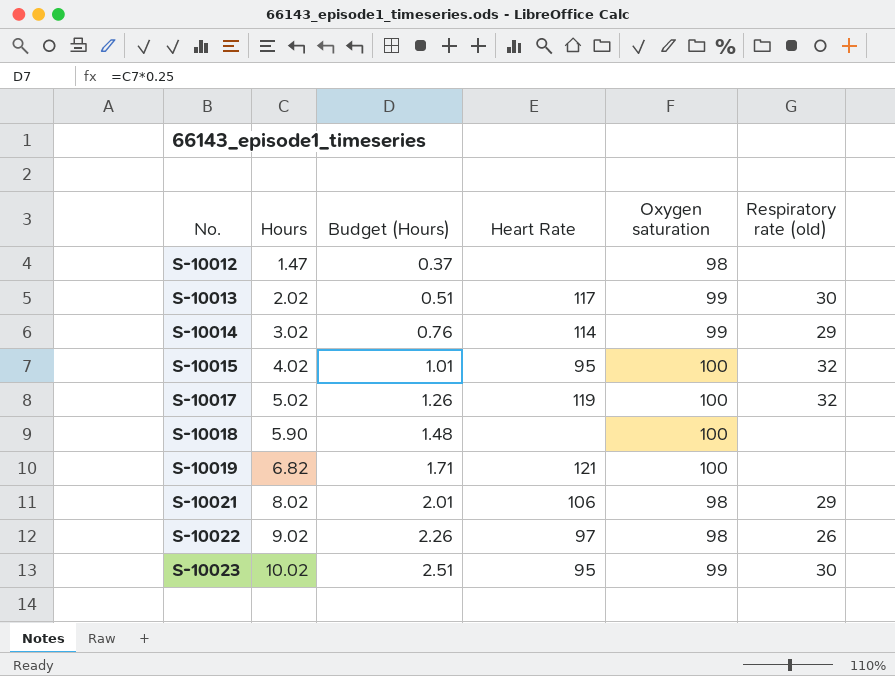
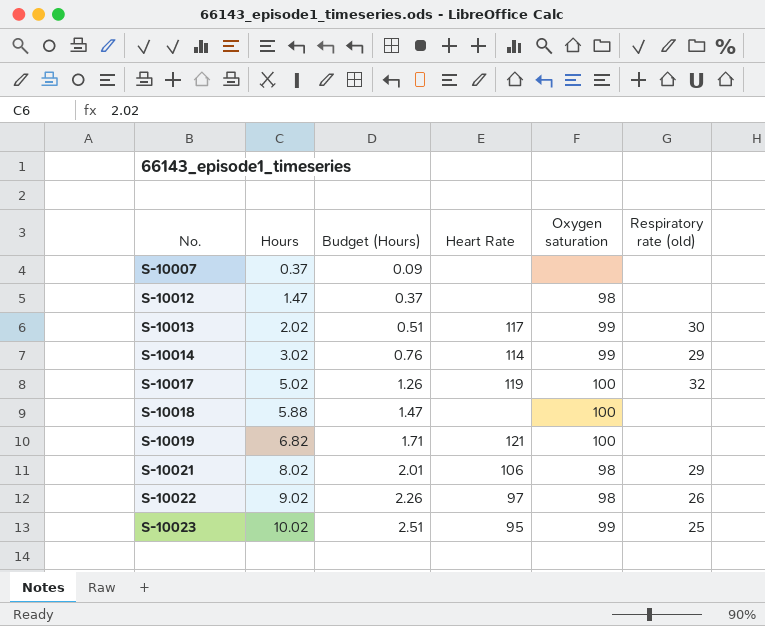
row S-10015: 4.02 | 1.01 | 95 | 100 | 32 -> none
row S-10007: none -> 0.37 | 0.09 | none | none | none
S-10018 | Hours: 5.90 -> 5.88
S-10018 | Budget (Hours): 1.48 -> 1.47
S-10023 | Respiratory rate (old): 30 -> 25

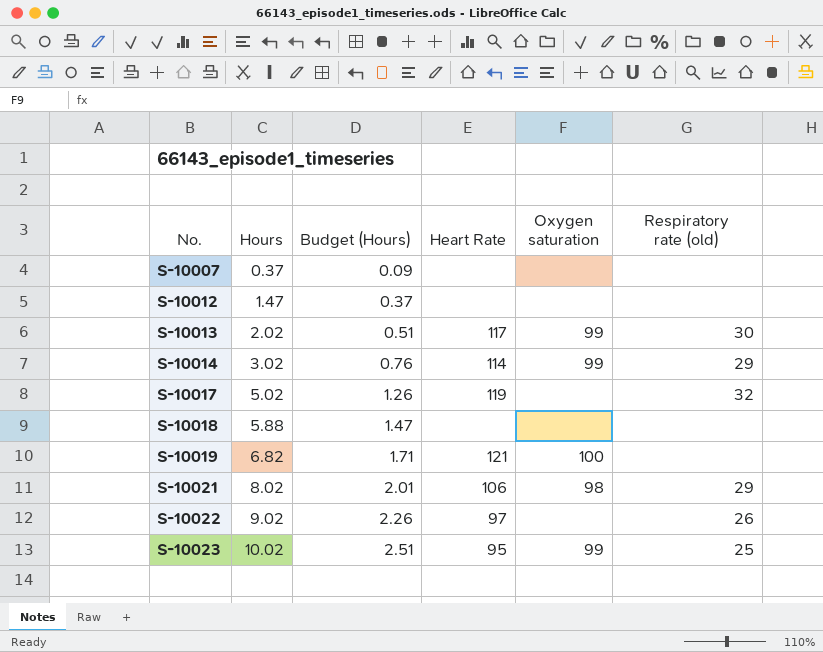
S-10012 | Oxygen saturation: 98 -> none
S-10017 | Oxygen saturation: 100 -> none
S-10018 | Oxygen saturation: 100 -> none
S-10022 | Oxygen saturation: 98 -> none

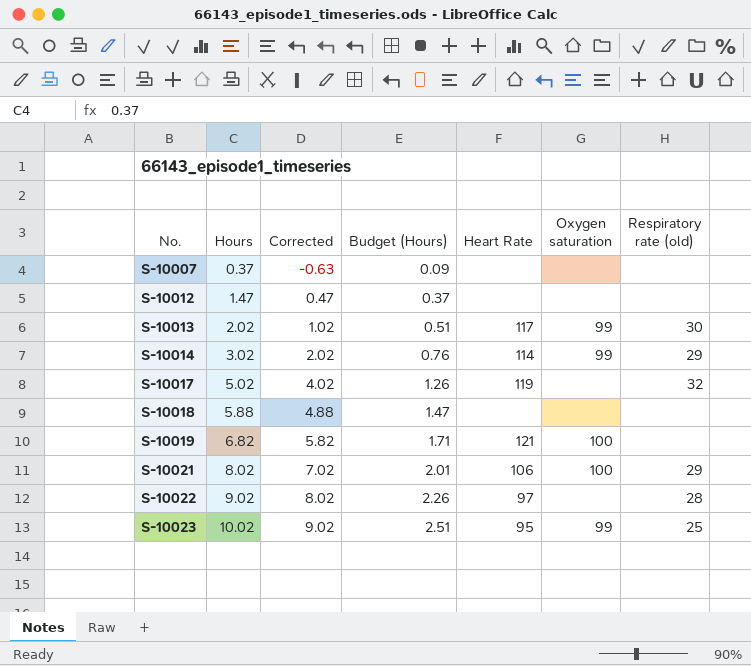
column Corrected | formula: none -> [Hours] - 1
S-10021 | Oxygen saturation: 98 -> 100
S-10022 | Respiratory rate (old): 26 -> 28

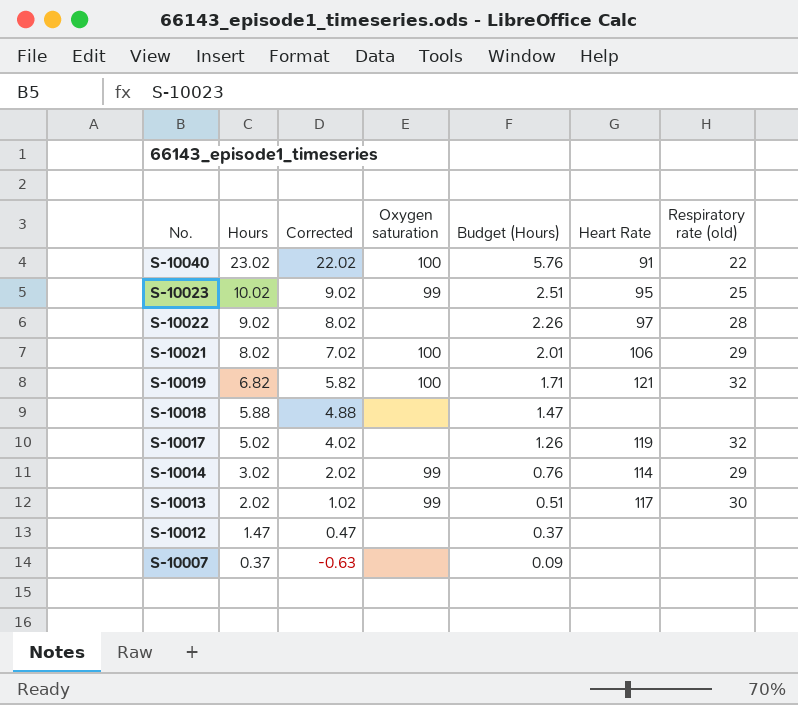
row order: No. ascending -> No. descending
column Oxygen saturation | position: 6 -> 4
row S-10040: none -> 23.02 | 22.02 | 100 | 5.76 | 91 | 22
S-10019 | Respiratory rate (old): none -> 32

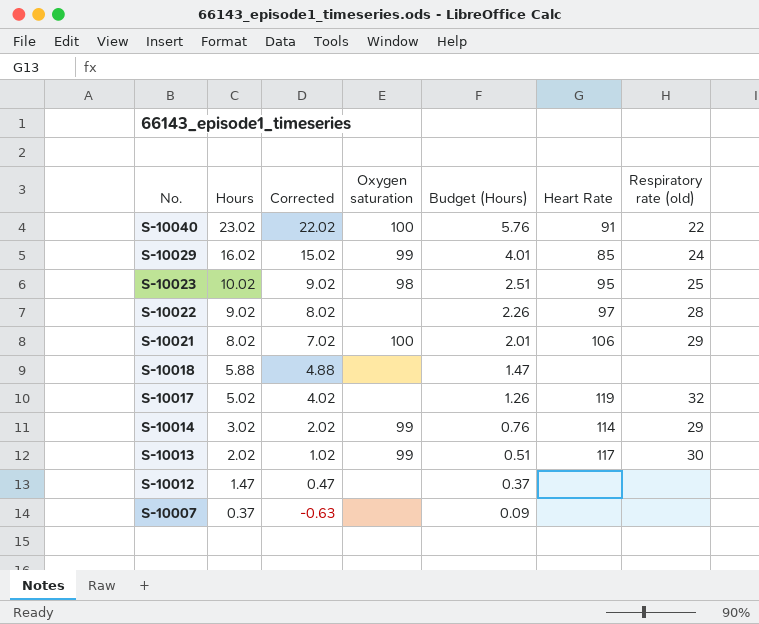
row S-10019: 6.82 | 5.82 | 100 | 1.71 | 121 | 32 -> none
row S-10029: none -> 16.02 | 15.02 | 99 | 4.01 | 85 | 24
S-10023 | Oxygen saturation: 99 -> 98

